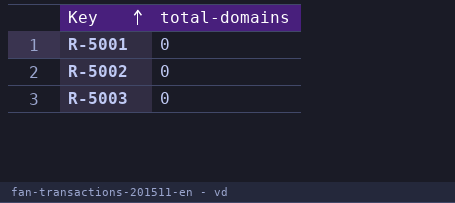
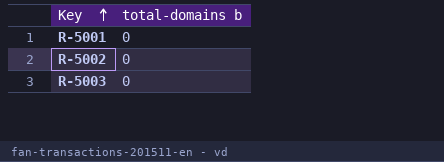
column name: total-domains -> total-domains b

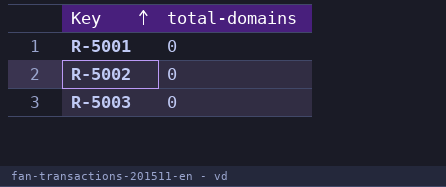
column name: total-domains b -> total-domains

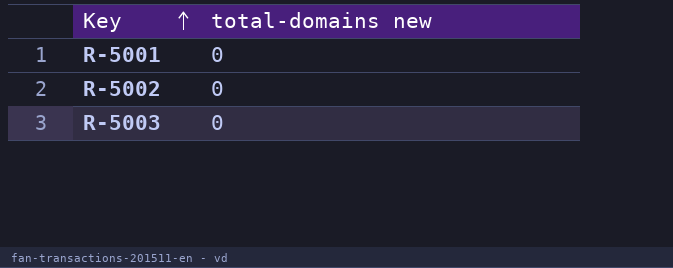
column name: total-domains -> total-domains new

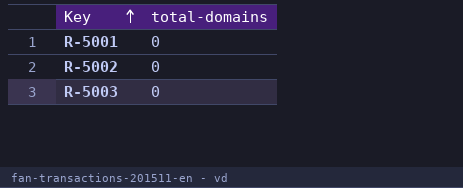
column name: total-domains new -> total-domains

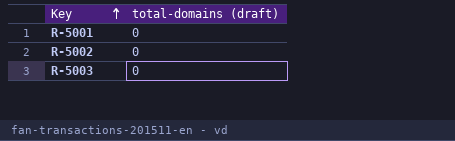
column name: total-domains -> total-domains (draft)

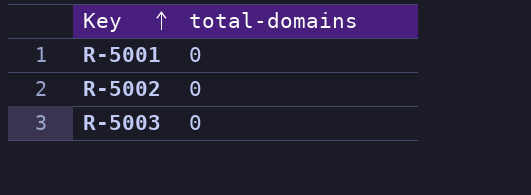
column name: total-domains (draft) -> total-domains

